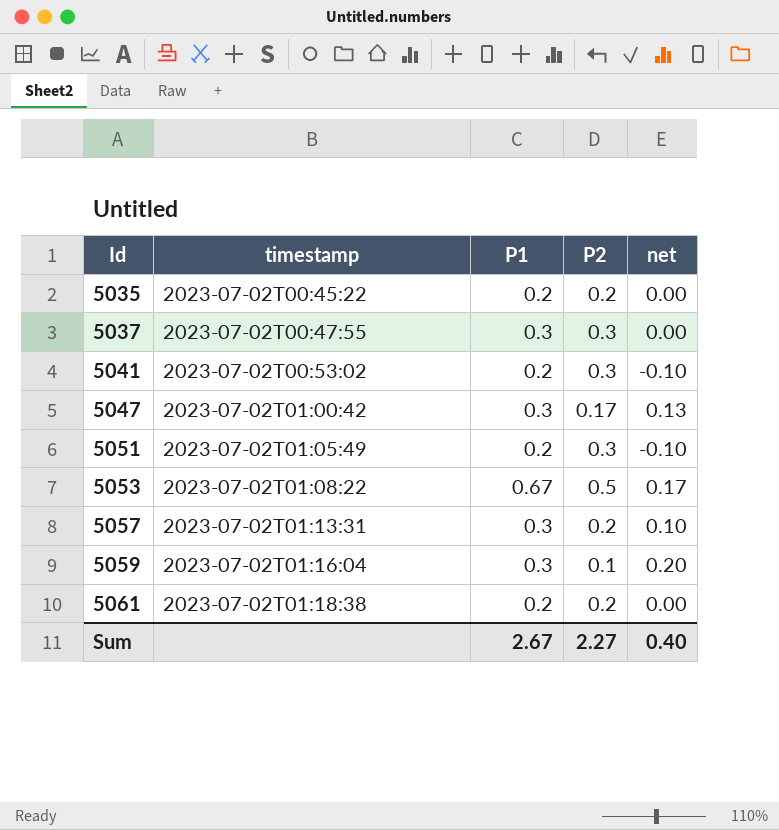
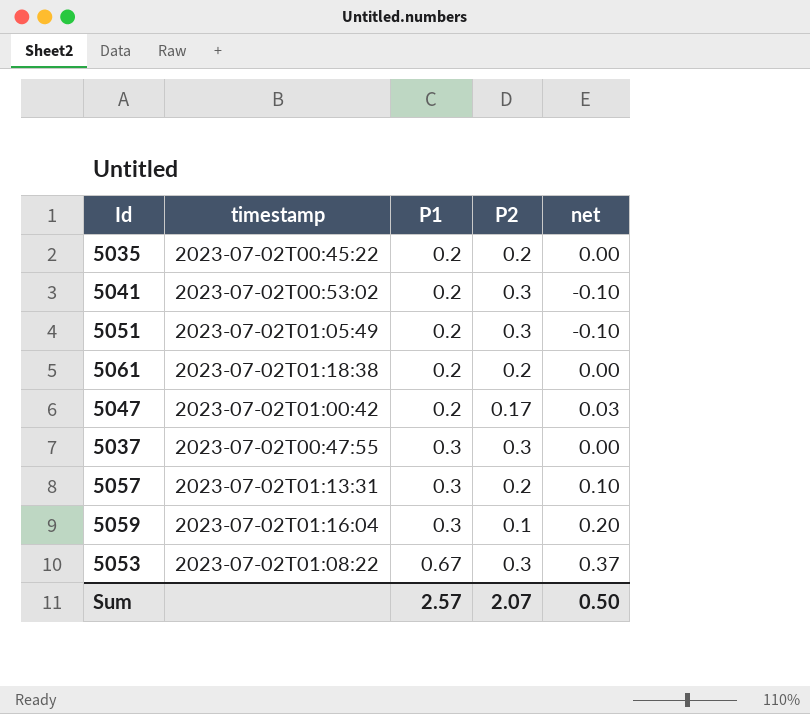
row order: Id ascending -> P1 ascending
5047 | P1: 0.3 -> 0.2
5047 | net: 0.13 -> 0.03
5053 | P2: 0.5 -> 0.3
5053 | net: 0.17 -> 0.37
Sum | P1: 2.67 -> 2.57
Sum | P2: 2.27 -> 2.07
Sum | net: 0.40 -> 0.50

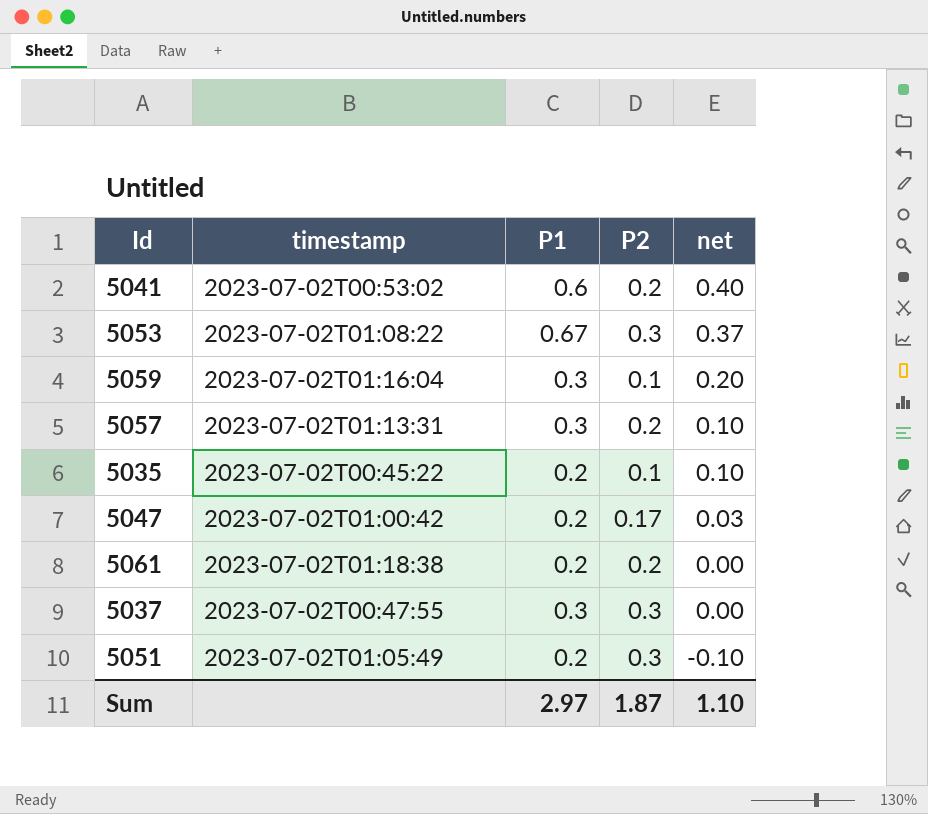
row order: P1 ascending -> net descending
5041 | P1: 0.2 -> 0.6
5041 | P2: 0.3 -> 0.2
5041 | net: -0.10 -> 0.40
5035 | P2: 0.2 -> 0.1
5035 | net: 0.00 -> 0.10
Sum | P1: 2.57 -> 2.97
Sum | P2: 2.07 -> 1.87
Sum | net: 0.50 -> 1.10

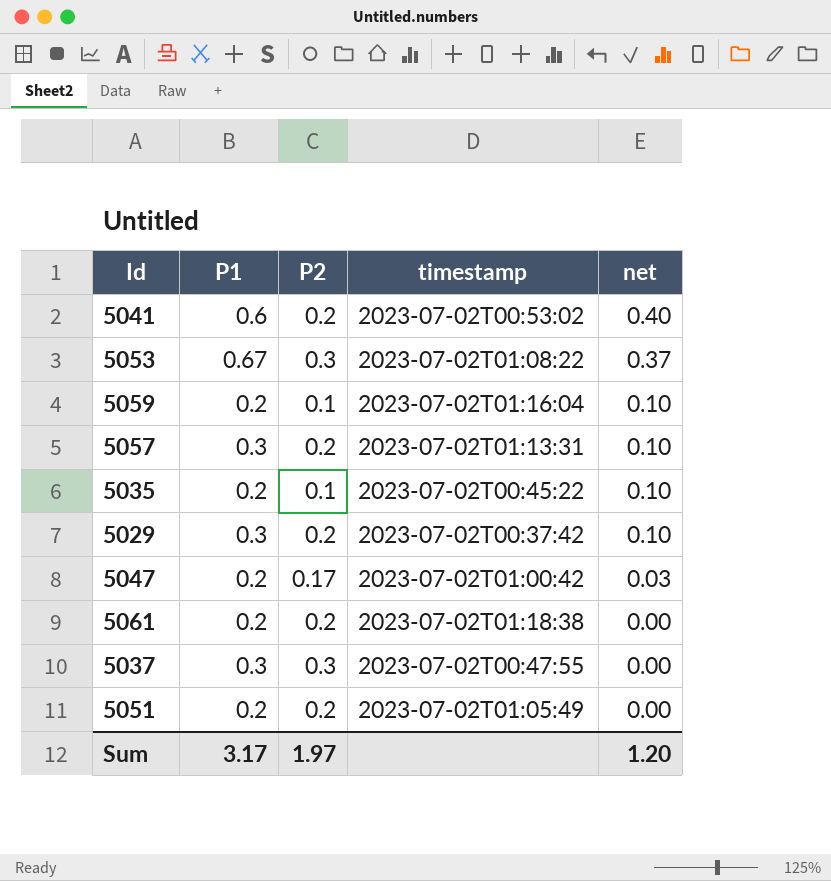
column timestamp | position: 2 -> 4
5059 | P1: 0.3 -> 0.2
5059 | net: 0.20 -> 0.10
row 5029: none -> 0.3 | 0.2 | 2023-07-02T00:37:42 | 0.10
5051 | P2: 0.3 -> 0.2
5051 | net: -0.10 -> 0.00
Sum | P1: 2.97 -> 3.17
Sum | P2: 1.87 -> 1.97
Sum | net: 1.10 -> 1.20

